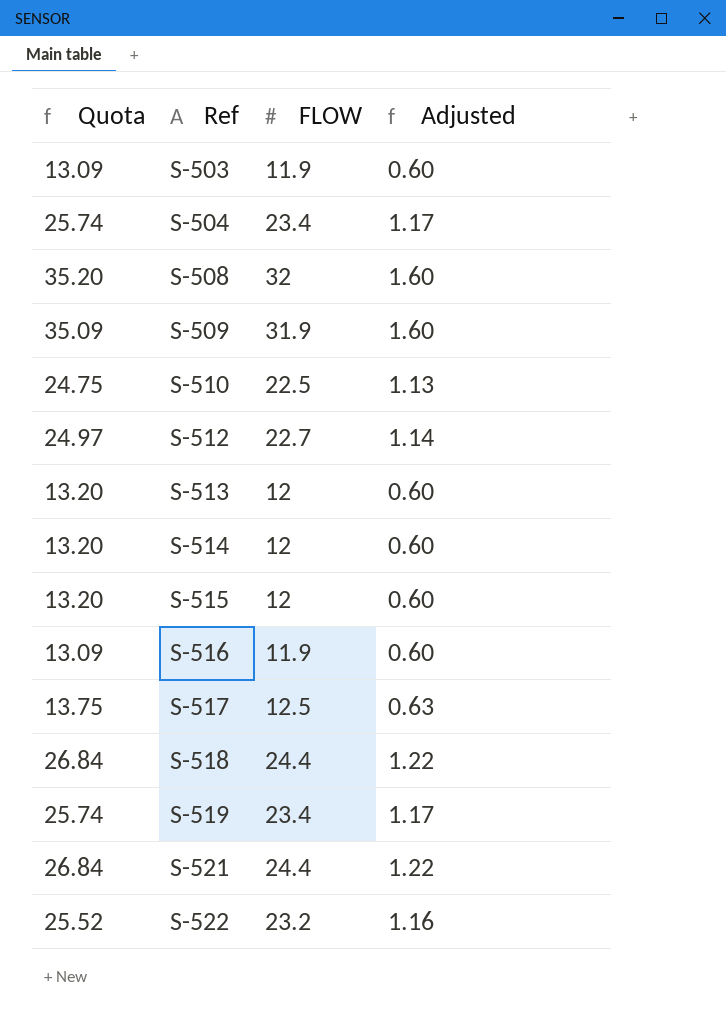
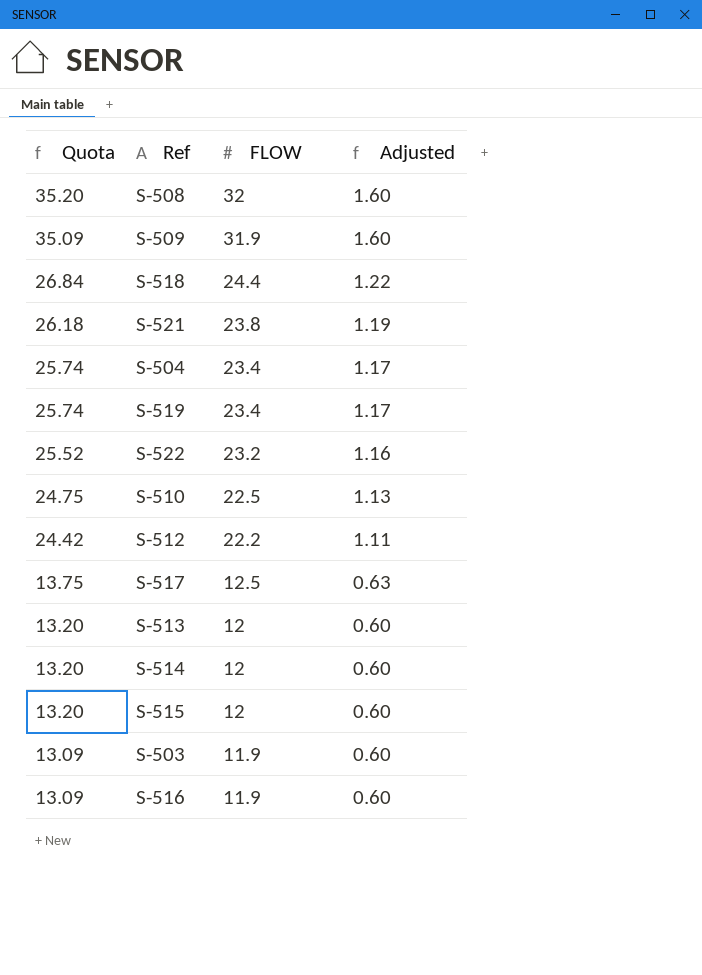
row order: Ref ascending -> Quota descending
S-521 | Quota: 26.84 -> 26.18
S-521 | FLOW: 24.4 -> 23.8
S-521 | Adjusted: 1.22 -> 1.19
S-512 | Quota: 24.97 -> 24.42
S-512 | FLOW: 22.7 -> 22.2
S-512 | Adjusted: 1.14 -> 1.11

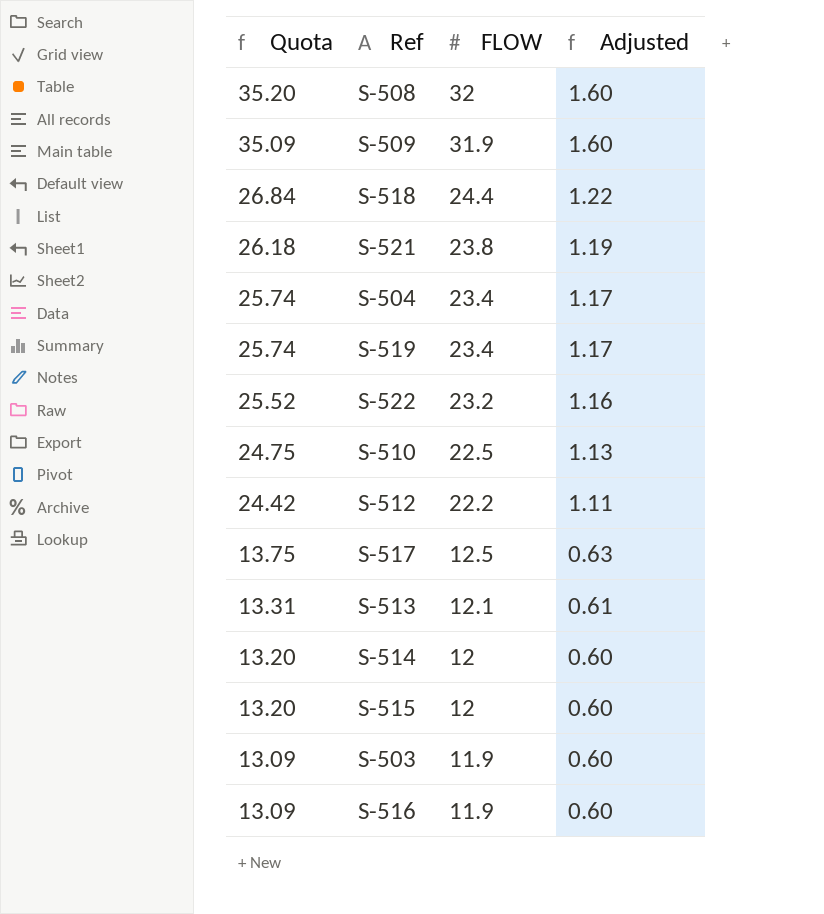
S-513 | Quota: 13.20 -> 13.31
S-513 | FLOW: 12 -> 12.1
S-513 | Adjusted: 0.60 -> 0.61

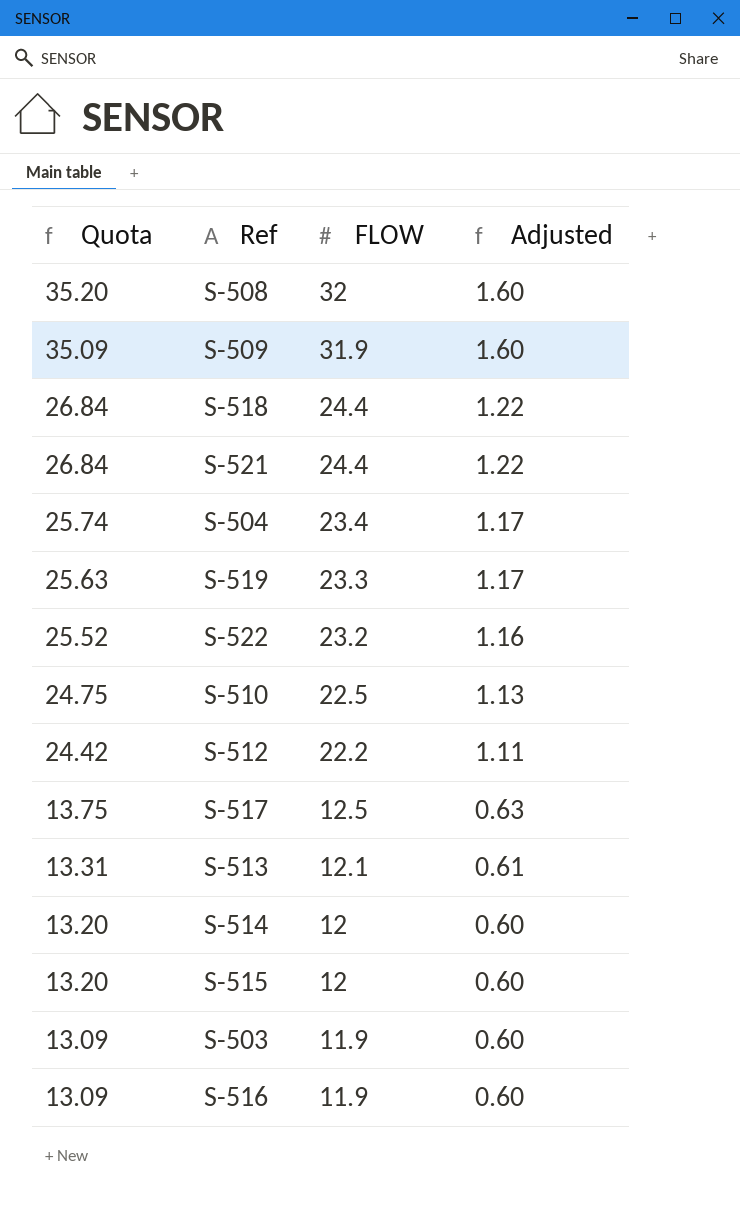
S-521 | Quota: 26.18 -> 26.84
S-521 | FLOW: 23.8 -> 24.4
S-521 | Adjusted: 1.19 -> 1.22
S-519 | Quota: 25.74 -> 25.63
S-519 | FLOW: 23.4 -> 23.3

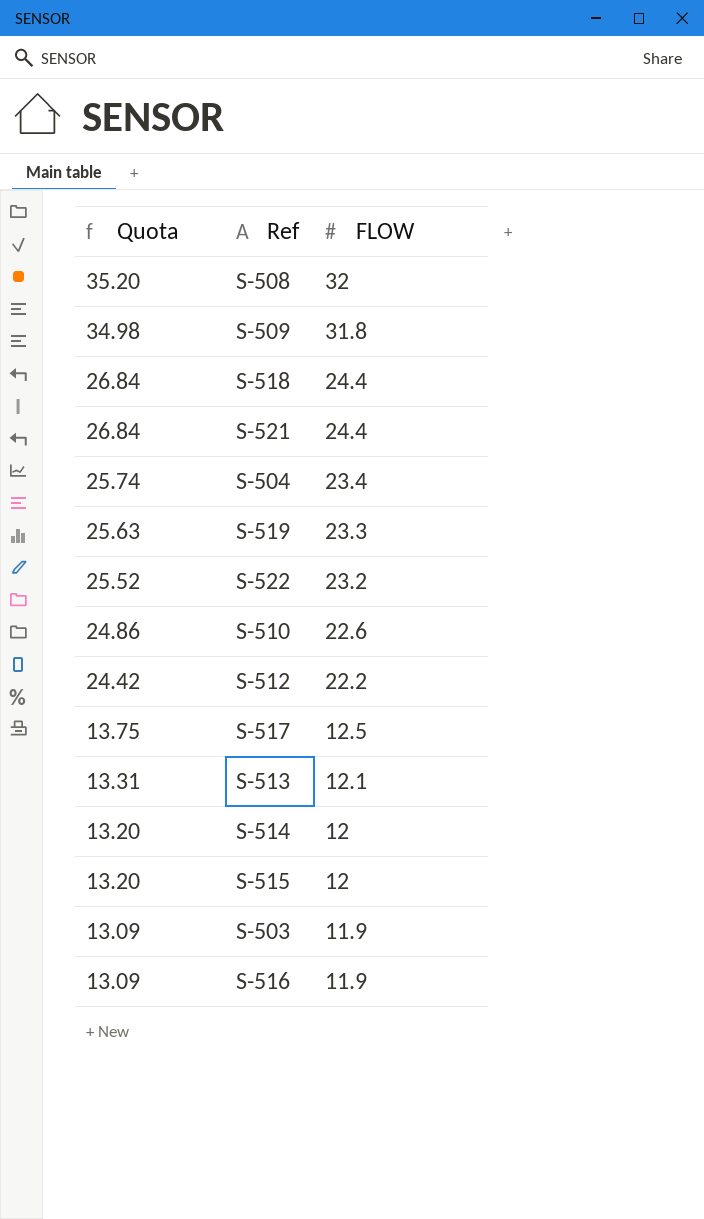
column Adjusted | formula: [FLOW] * 0.05 -> none
S-509 | Quota: 35.09 -> 34.98
S-509 | FLOW: 31.9 -> 31.8
S-510 | Quota: 24.75 -> 24.86
S-510 | FLOW: 22.5 -> 22.6

